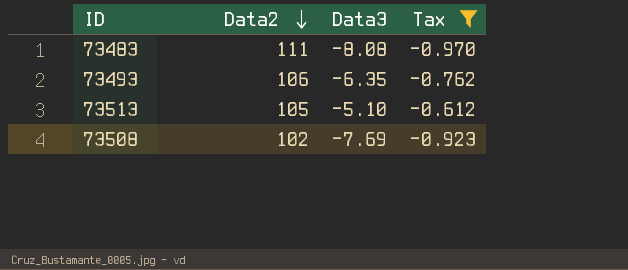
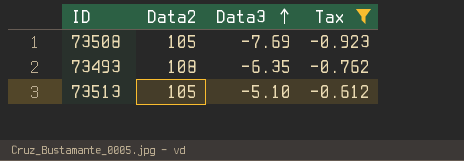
row order: Data2 descending -> Data3 ascending
row 73483: 111 | -8.08 | -0.970 -> none
73508 | Data2: 102 -> 105
73493 | Data2: 106 -> 108

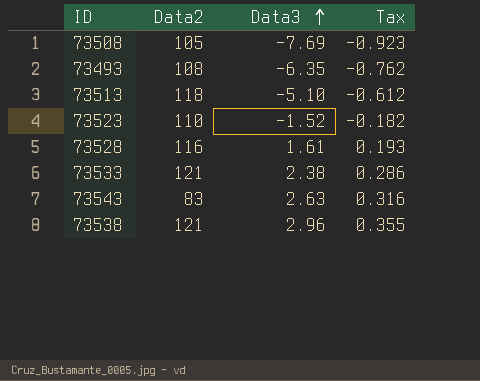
filter: Tax <= -0.612 -> none
73513 | Data2: 105 -> 118

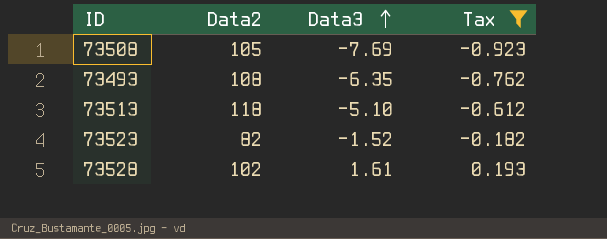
filter: none -> Tax <= 0.193
73523 | Data2: 110 -> 82
73528 | Data2: 116 -> 102

